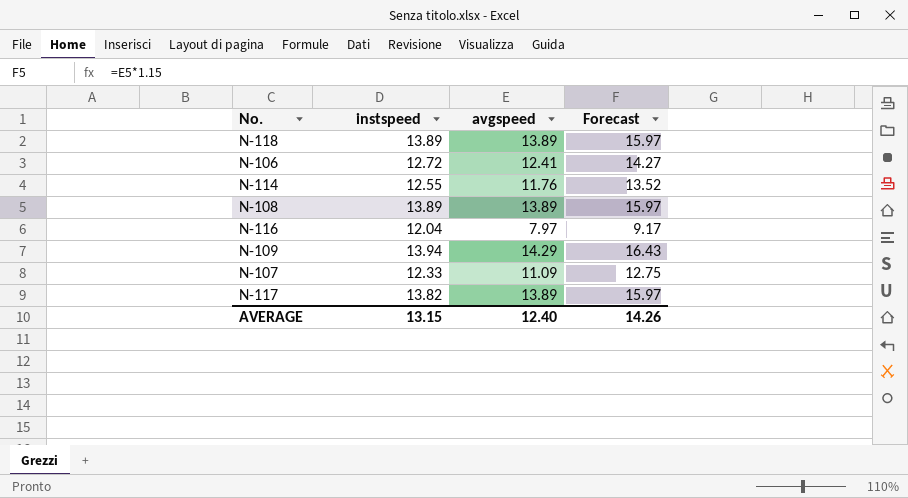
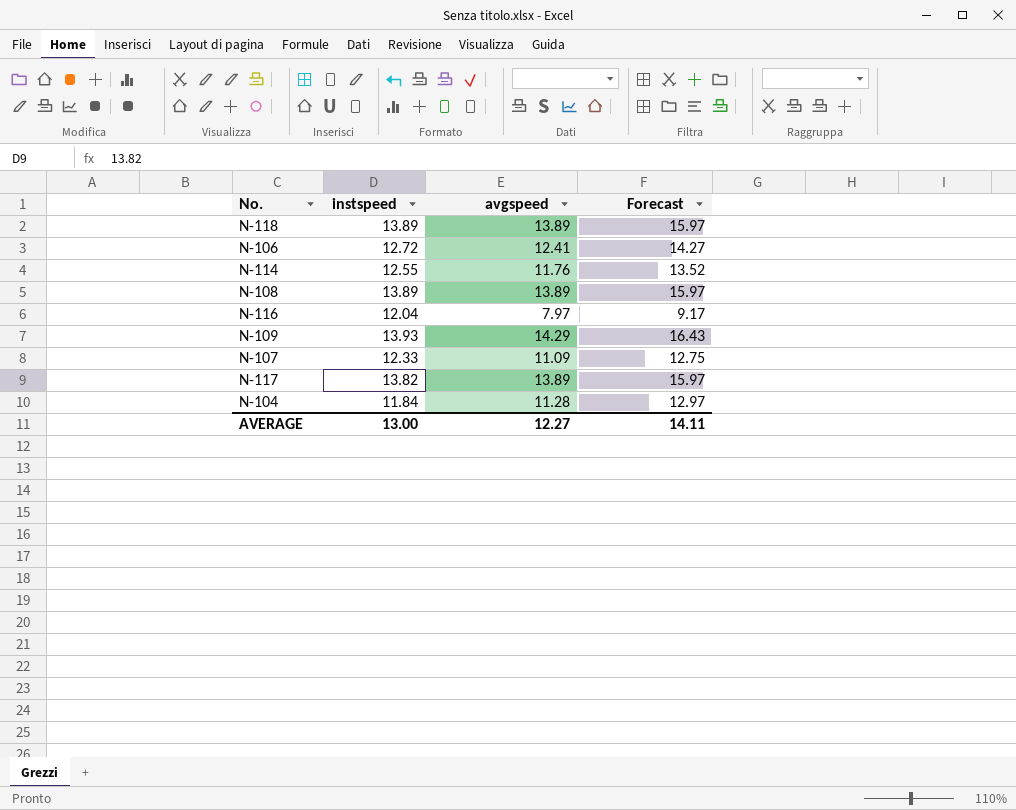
N-109 | instspeed: 13.94 -> 13.93
row N-104: none -> 11.84 | 11.28 | 12.97
AVERAGE | instspeed: 13.15 -> 13.00
AVERAGE | avgspeed: 12.40 -> 12.27
AVERAGE | Forecast: 14.26 -> 14.11

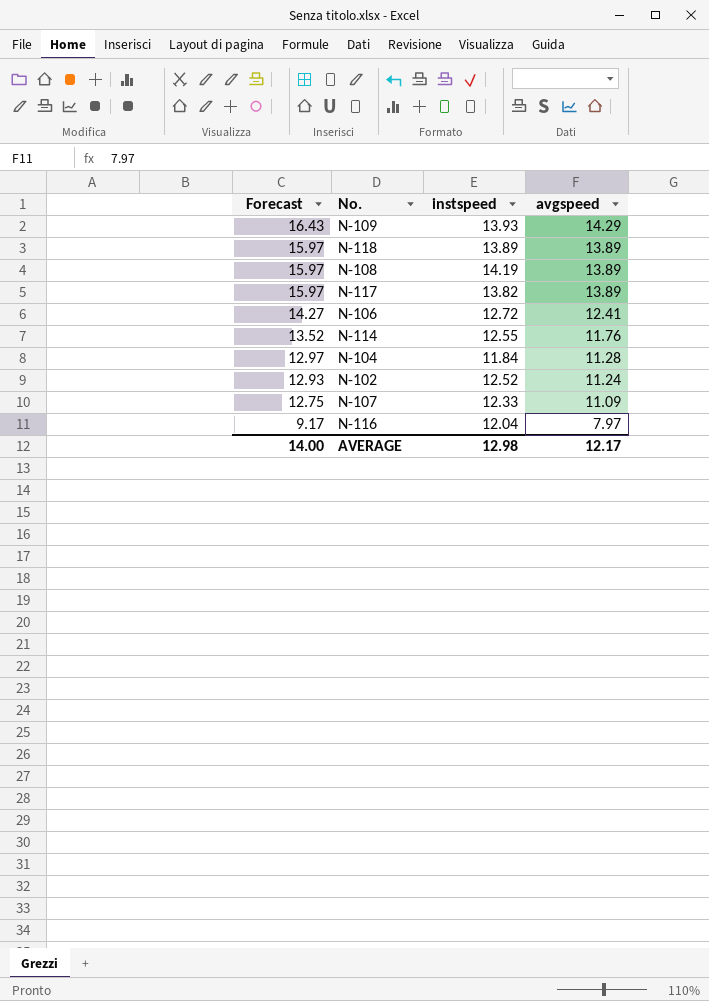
row order: none -> Forecast descending
column Forecast | position: 4 -> 1
N-108 | instspeed: 13.89 -> 14.19
row N-102: none -> 12.93 | 12.52 | 11.24
AVERAGE | Forecast: 14.11 -> 14.00
AVERAGE | instspeed: 13.00 -> 12.98
AVERAGE | avgspeed: 12.27 -> 12.17

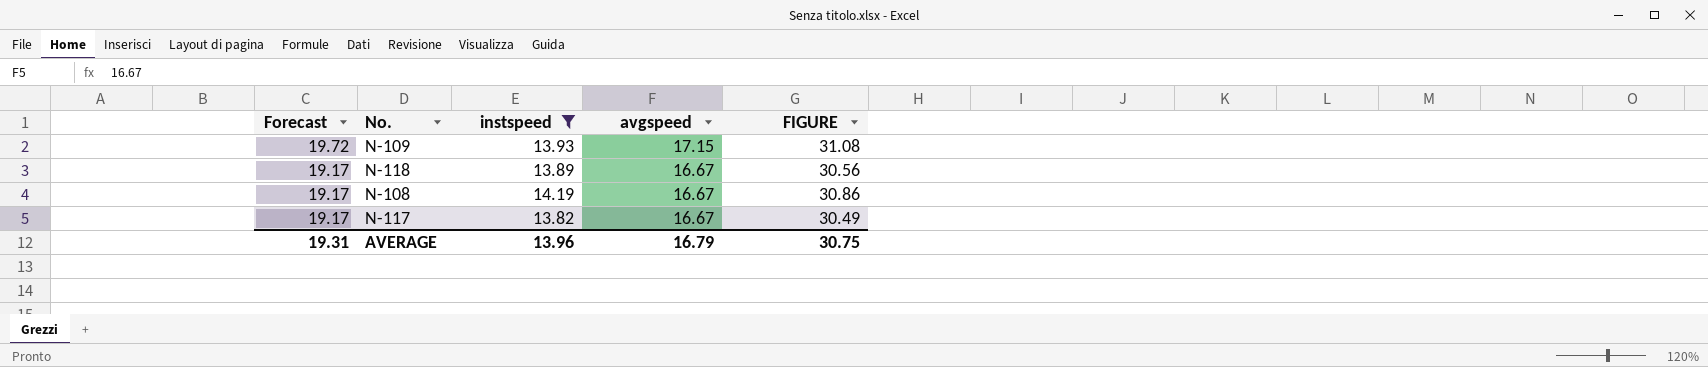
filter: none -> instspeed >= 13.82
column FIGURE | formula: none -> [instspeed] + [avgspeed]
N-109 | Forecast: 16.43 -> 19.72
N-109 | avgspeed: 14.29 -> 17.15
N-118 | Forecast: 15.97 -> 19.17
N-118 | avgspeed: 13.89 -> 16.67
N-108 | Forecast: 15.97 -> 19.17
N-108 | avgspeed: 13.89 -> 16.67
N-117 | Forecast: 15.97 -> 19.17
N-117 | avgspeed: 13.89 -> 16.67
AVERAGE | Forecast: 14.00 -> 19.31
AVERAGE | instspeed: 12.98 -> 13.96
AVERAGE | avgspeed: 12.17 -> 16.79

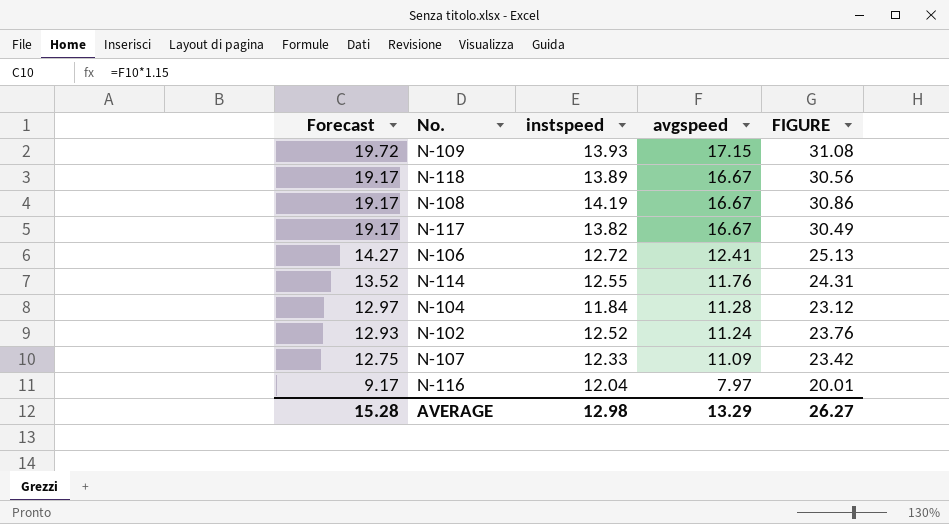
filter: instspeed >= 13.82 -> none
AVERAGE | Forecast: 19.31 -> 15.28
AVERAGE | instspeed: 13.96 -> 12.98
AVERAGE | avgspeed: 16.79 -> 13.29
AVERAGE | FIGURE: 30.75 -> 26.27

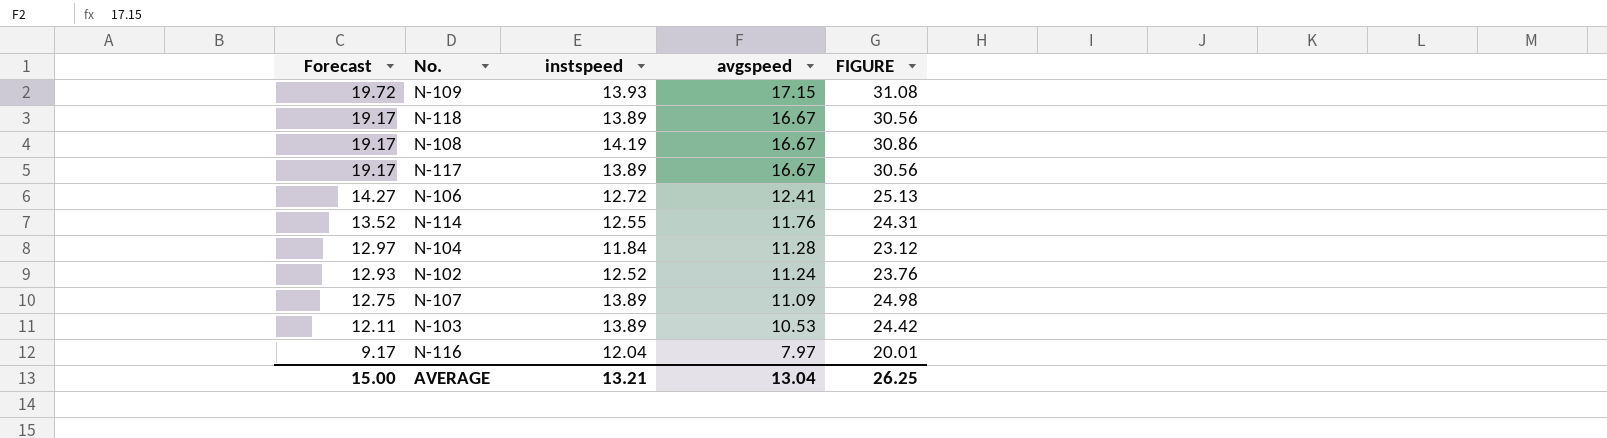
N-117 | instspeed: 13.82 -> 13.89
N-117 | FIGURE: 30.49 -> 30.56
N-107 | instspeed: 12.33 -> 13.89
N-107 | FIGURE: 23.42 -> 24.98
row N-103: none -> 12.11 | 13.89 | 10.53 | 24.42
AVERAGE | Forecast: 15.28 -> 15.00
AVERAGE | instspeed: 12.98 -> 13.21
AVERAGE | avgspeed: 13.29 -> 13.04
AVERAGE | FIGURE: 26.27 -> 26.25

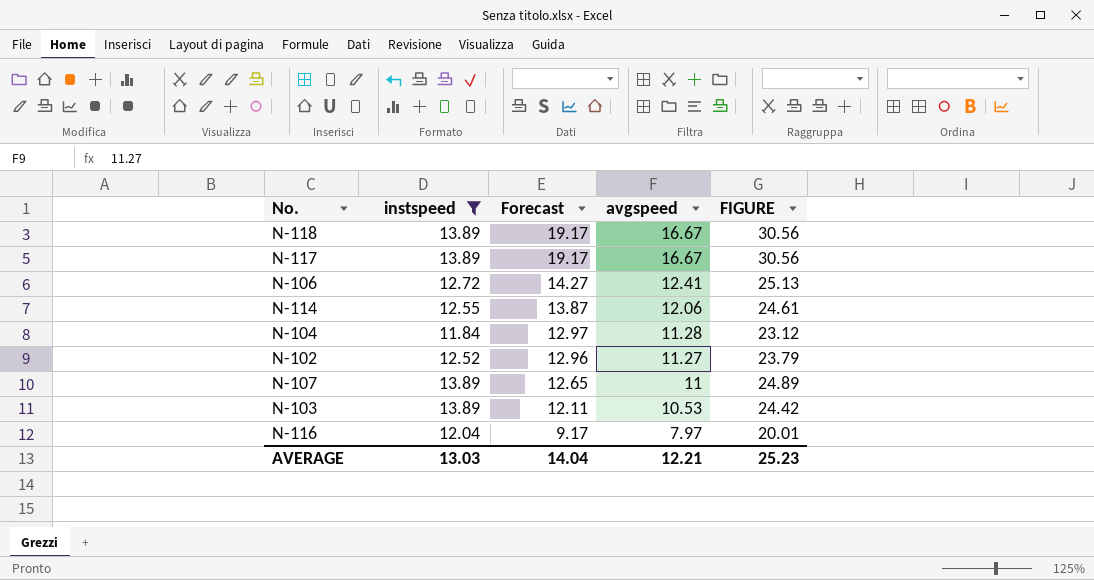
filter: none -> instspeed <= 13.89
column Forecast | position: 1 -> 3
N-114 | Forecast: 13.52 -> 13.87
N-114 | avgspeed: 11.76 -> 12.06
N-114 | FIGURE: 24.31 -> 24.61
N-102 | Forecast: 12.93 -> 12.96
N-102 | avgspeed: 11.24 -> 11.27
N-102 | FIGURE: 23.76 -> 23.79
N-107 | Forecast: 12.75 -> 12.65
N-107 | avgspeed: 11.09 -> 11
N-107 | FIGURE: 24.98 -> 24.89
AVERAGE | instspeed: 13.21 -> 13.03
AVERAGE | Forecast: 15.00 -> 14.04
AVERAGE | avgspeed: 13.04 -> 12.21
AVERAGE | FIGURE: 26.25 -> 25.23

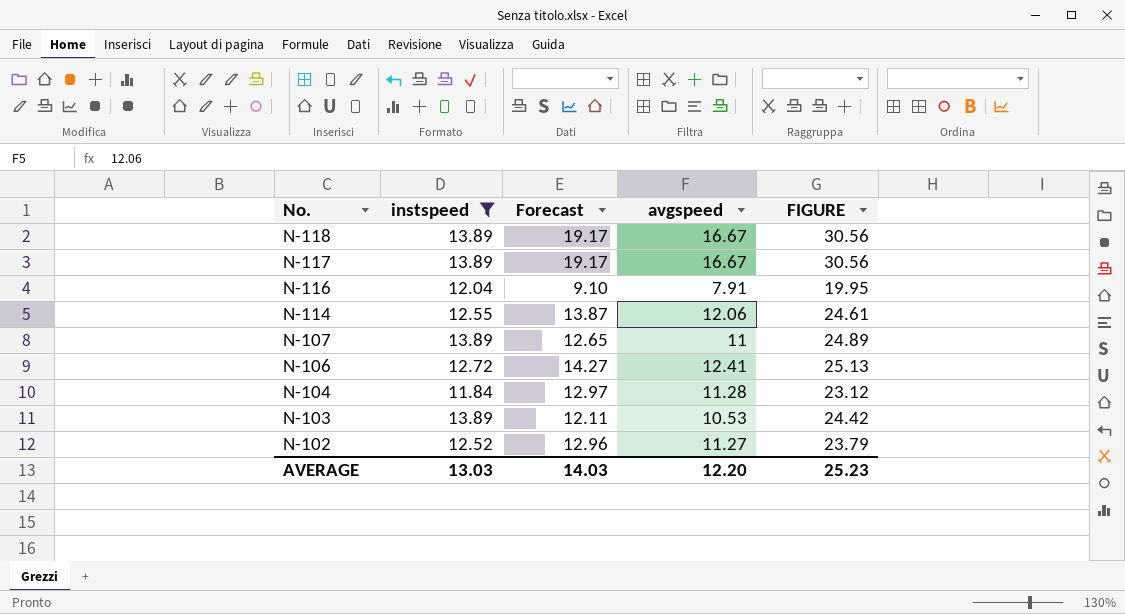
row order: Forecast descending -> No. descending
N-116 | Forecast: 9.17 -> 9.10
N-116 | avgspeed: 7.97 -> 7.91
N-116 | FIGURE: 20.01 -> 19.95
AVERAGE | Forecast: 14.04 -> 14.03
AVERAGE | avgspeed: 12.21 -> 12.20

